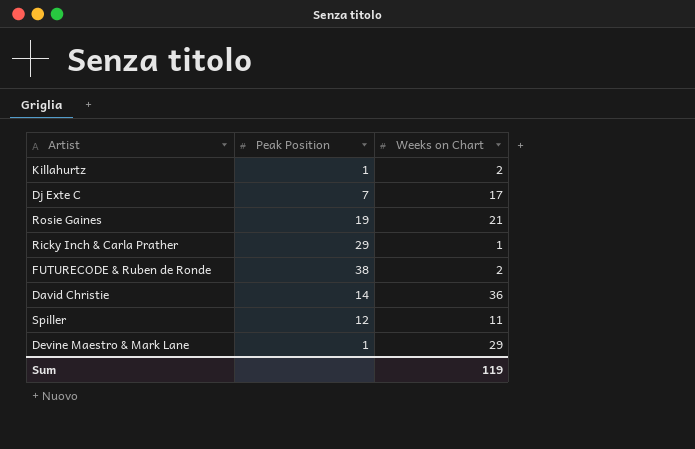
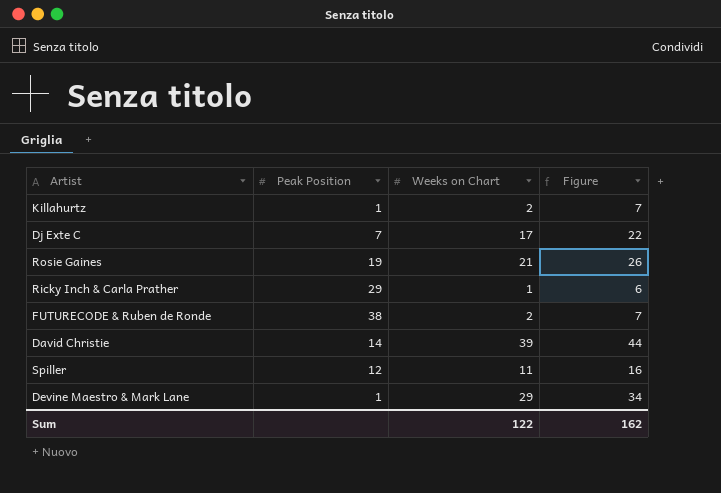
column Figure | formula: none -> [Weeks on Chart] + 5
David Christie | Weeks on Chart: 36 -> 39
Sum | Weeks on Chart: 119 -> 122

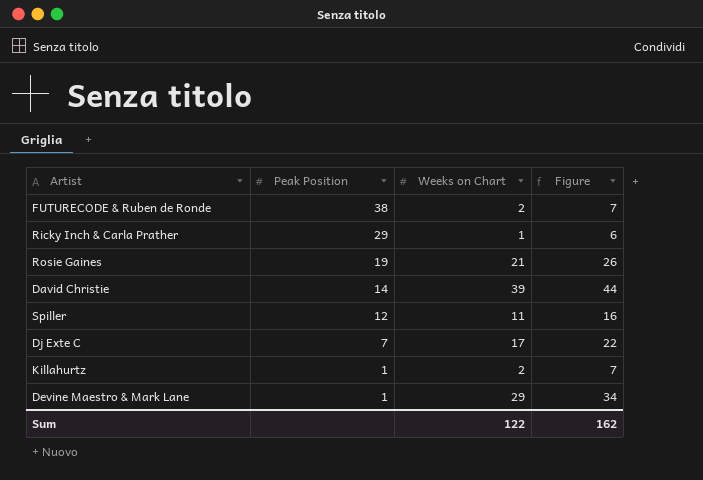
row order: none -> Peak Position descending

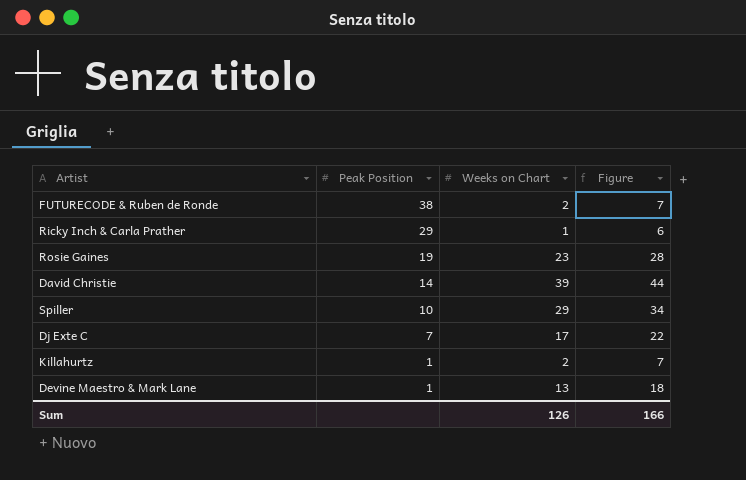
Rosie Gaines | Weeks on Chart: 21 -> 23
Rosie Gaines | Figure: 26 -> 28
Spiller | Peak Position: 12 -> 10
Spiller | Weeks on Chart: 11 -> 29
Spiller | Figure: 16 -> 34
Devine Maestro & Mark Lane | Weeks on Chart: 29 -> 13
Devine Maestro & Mark Lane | Figure: 34 -> 18
Sum | Weeks on Chart: 122 -> 126
Sum | Figure: 162 -> 166

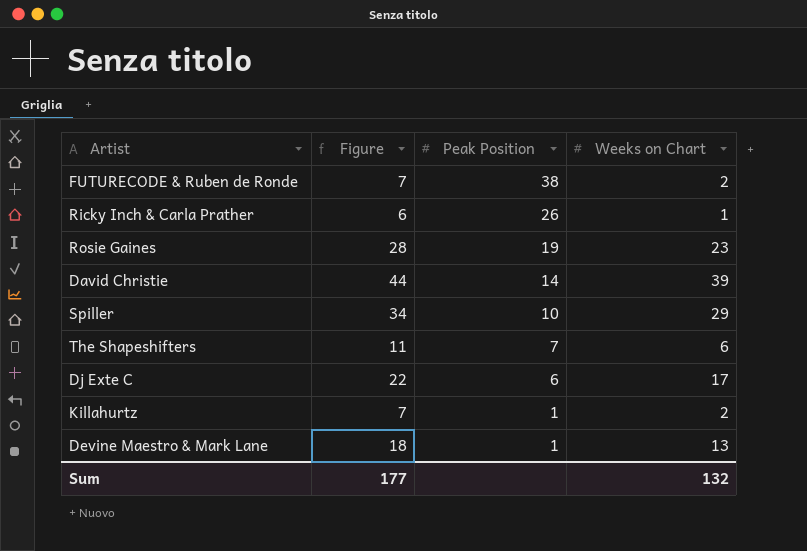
column Figure | position: 4 -> 2
Ricky Inch & Carla Prather | Peak Position: 29 -> 26
row The Shapeshifters: none -> 11 | 7 | 6
Dj Exte C | Peak Position: 7 -> 6
Sum | Figure: 166 -> 177
Sum | Weeks on Chart: 126 -> 132

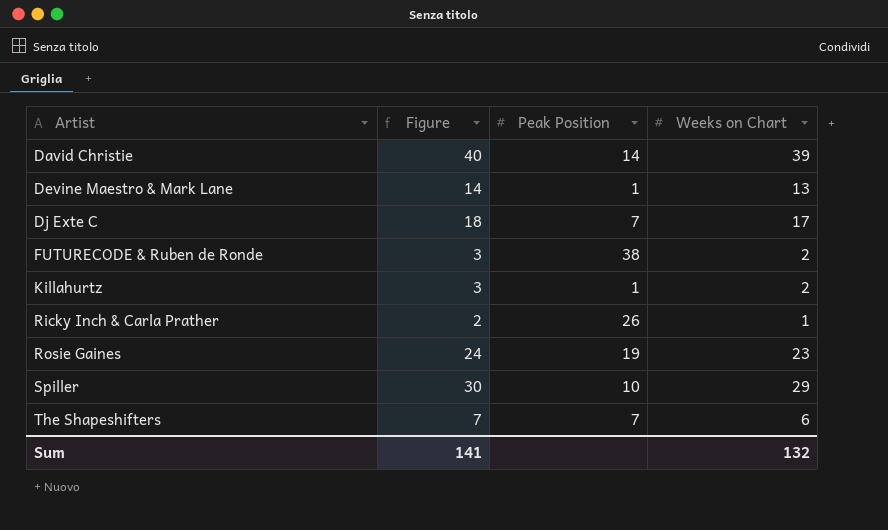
row order: Peak Position descending -> Artist ascending
column Figure | formula: [Weeks on Chart] + 5 -> [Weeks on Chart] + 1
Dj Exte C | Peak Position: 6 -> 7
Sum | Figure: 177 -> 141

